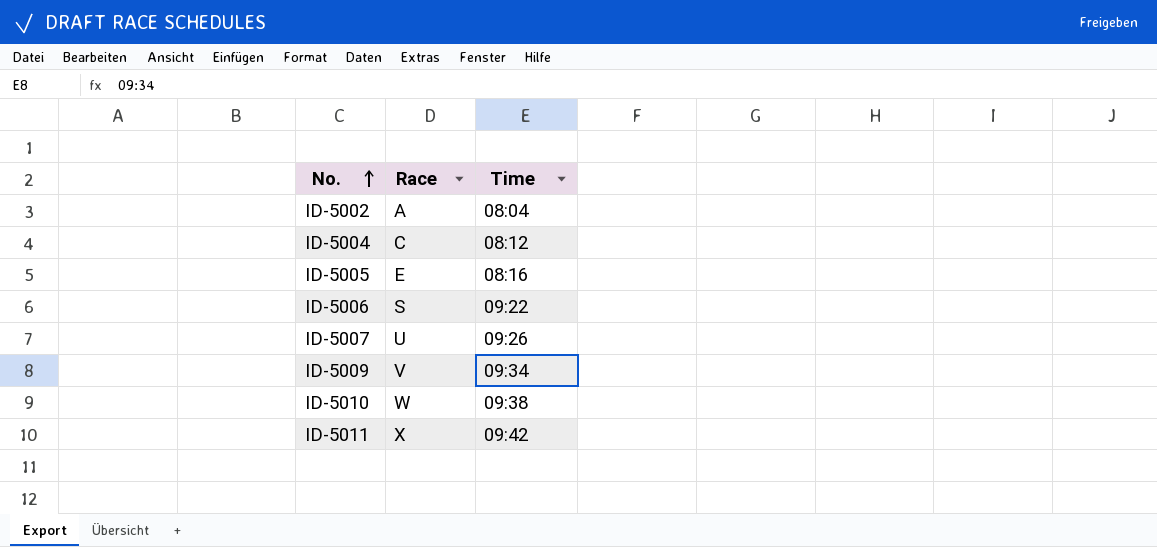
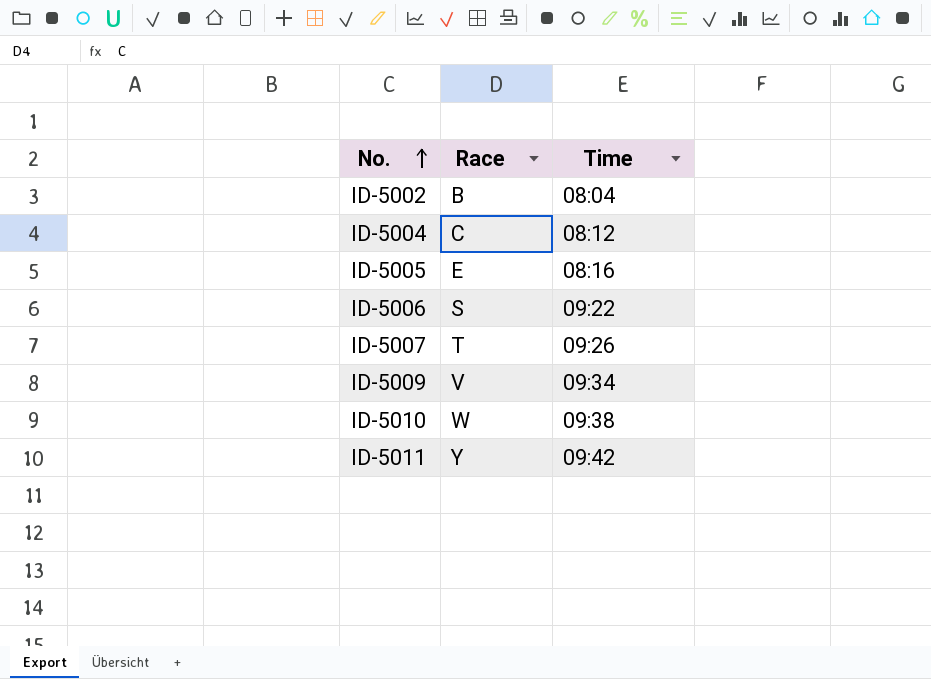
ID-5002 | Race: A -> B
ID-5007 | Race: U -> T
ID-5011 | Race: X -> Y

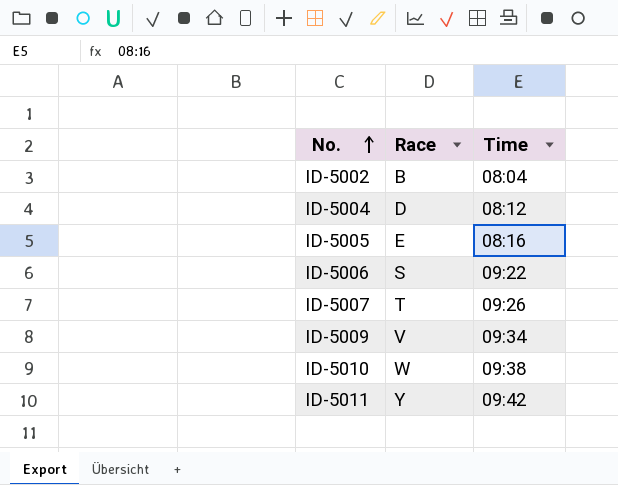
ID-5004 | Race: C -> D

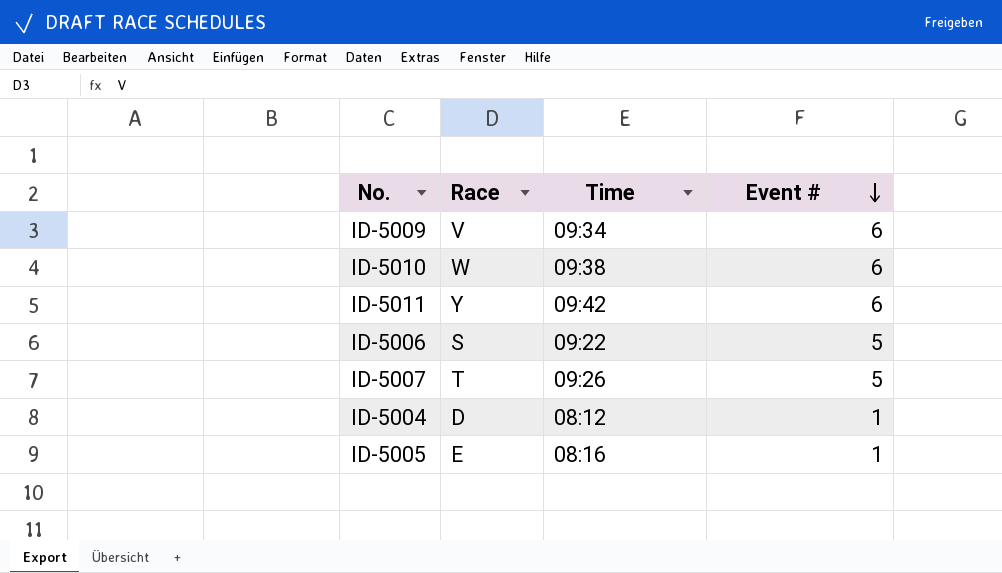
row order: No. ascending -> Event # descending
column Event # | position: none -> 4
row ID-5002: B | 08:04 -> none

